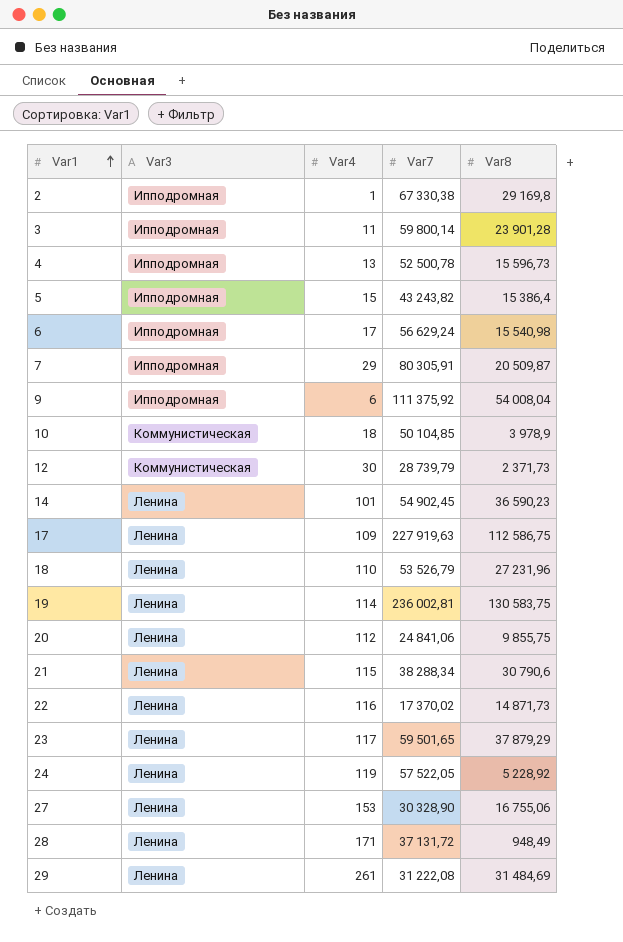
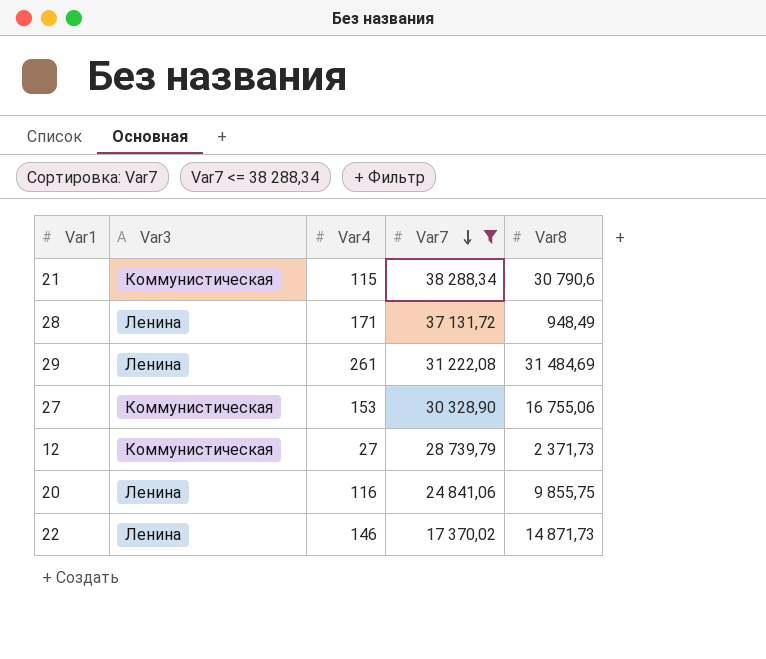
filter: none -> Var7 <= 38 288,34
row order: Var1 ascending -> Var7 descending
21 | Var3: Ленина -> Коммунистическая
27 | Var3: Ленина -> Коммунистическая
12 | Var4: 30 -> 27
20 | Var4: 112 -> 116
22 | Var4: 116 -> 146

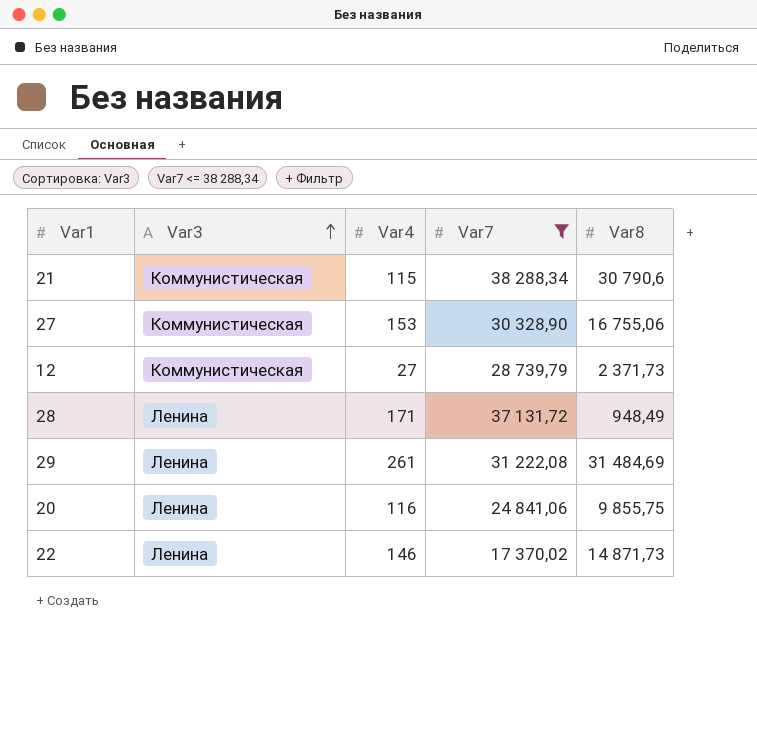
row order: Var7 descending -> Var3 ascending

